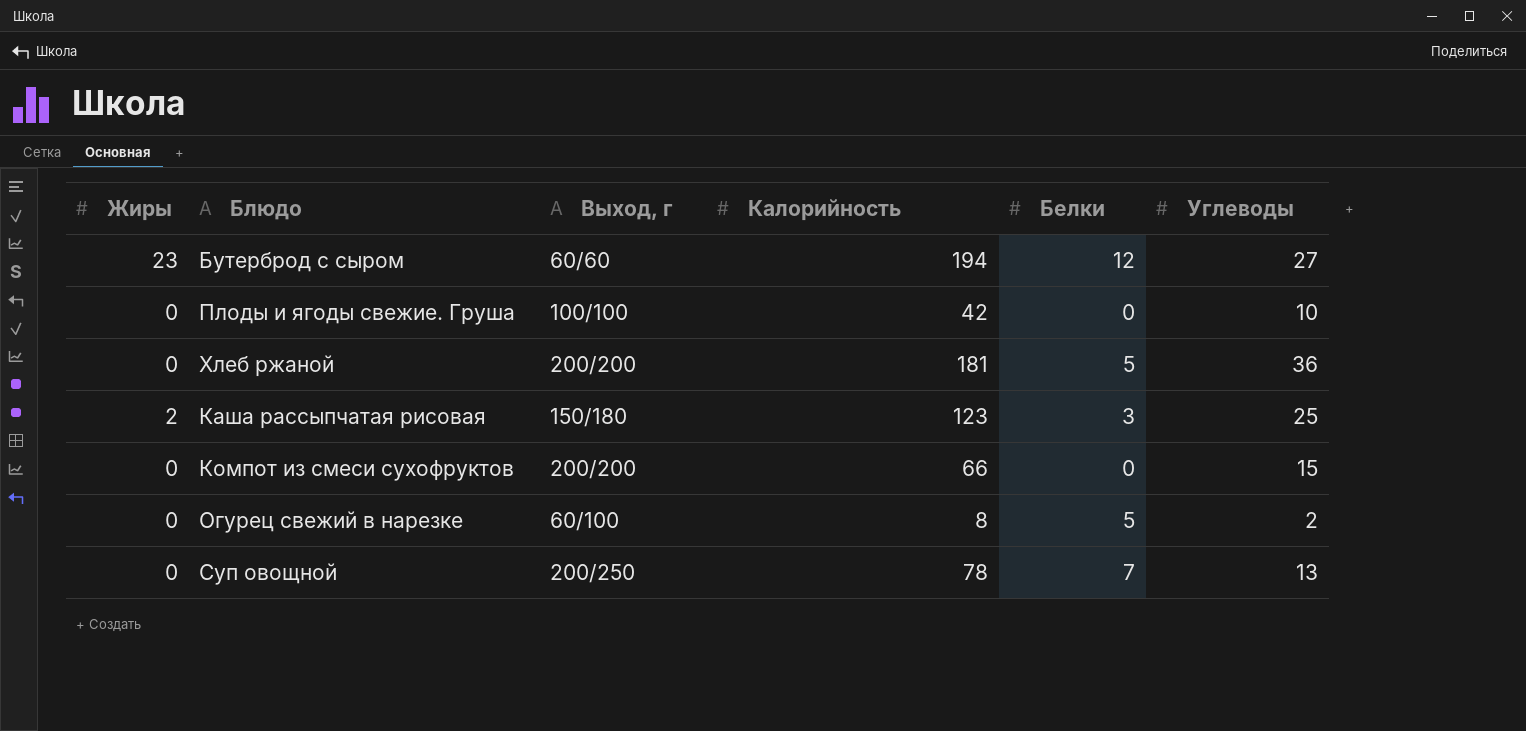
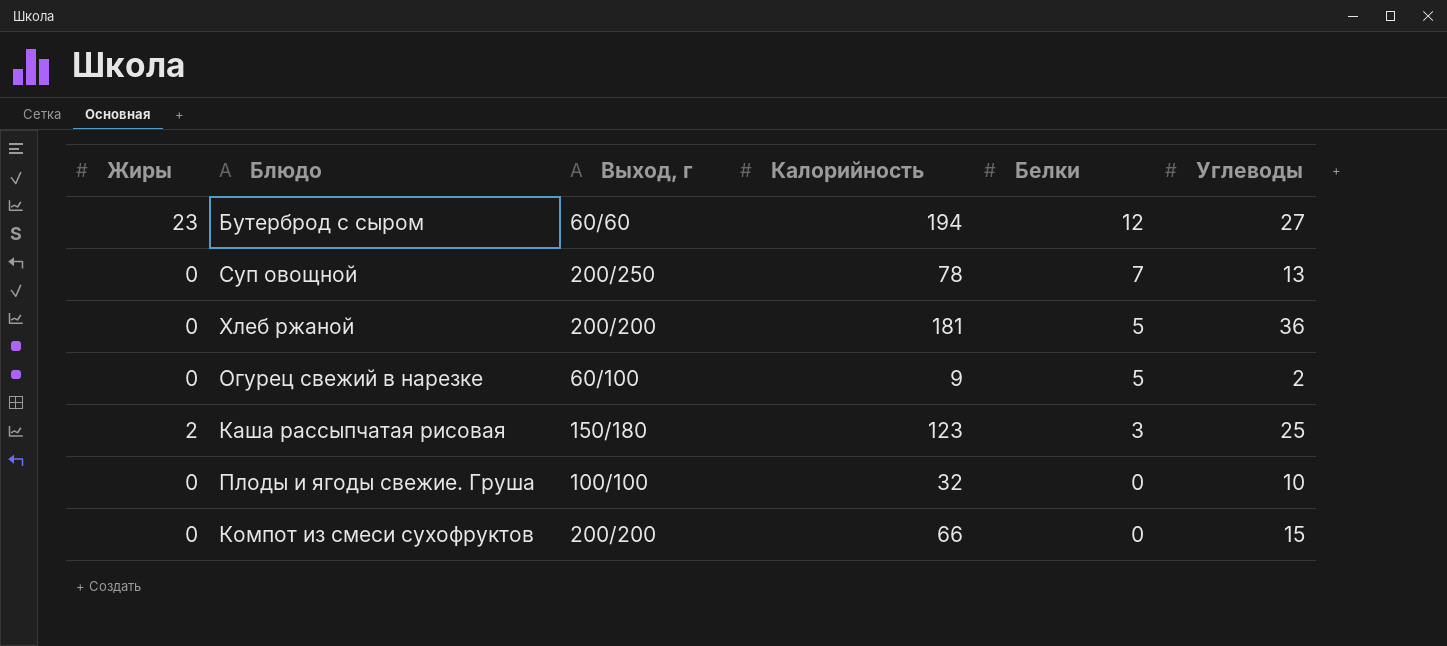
row order: none -> Белки descending
Огурец свежий в нарезке | Калорийность: 8 -> 9
Плоды и ягоды свежие. Груша | Калорийность: 42 -> 32

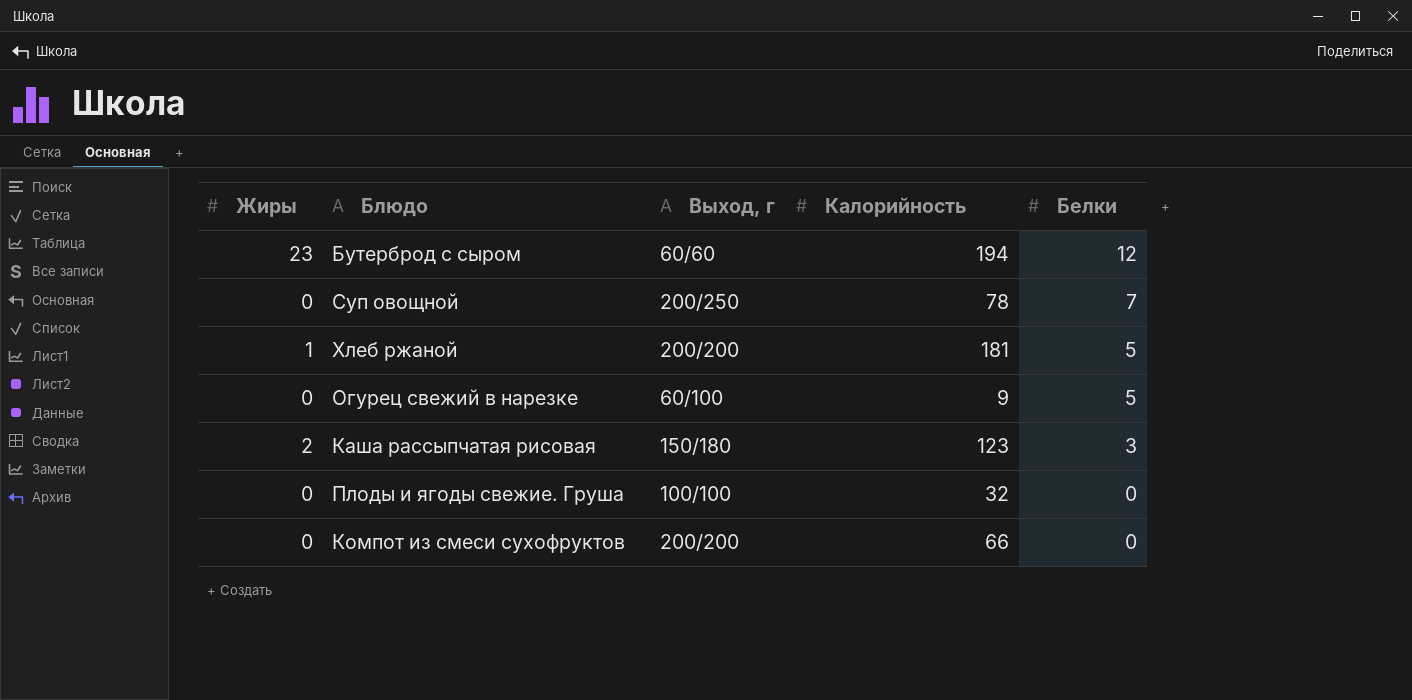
column Углеводы | position: 6 -> none
Хлеб ржаной | Жиры: 0 -> 1

